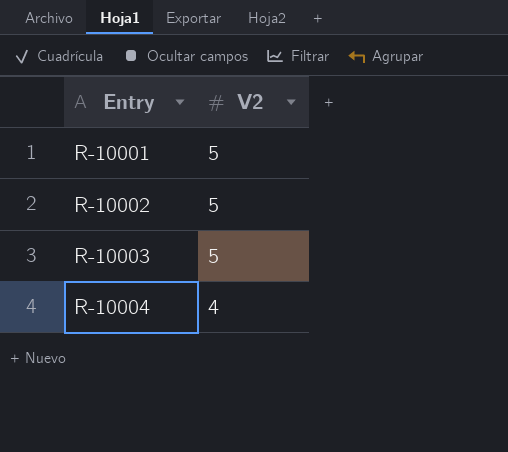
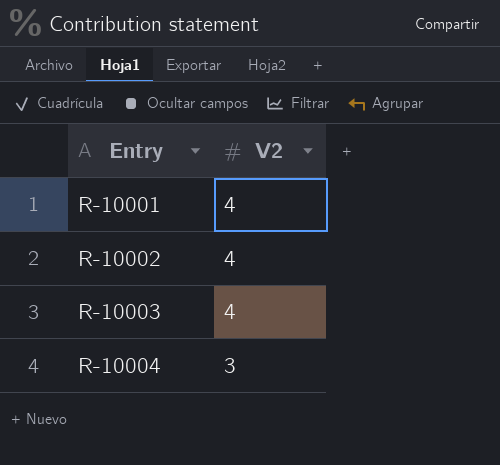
R-10001 | V2: 5 -> 4
R-10002 | V2: 5 -> 4
R-10003 | V2: 5 -> 4
R-10004 | V2: 4 -> 3

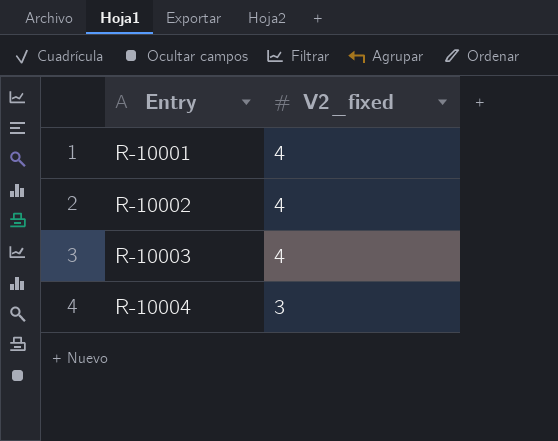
column name: V2 -> V2_fixed

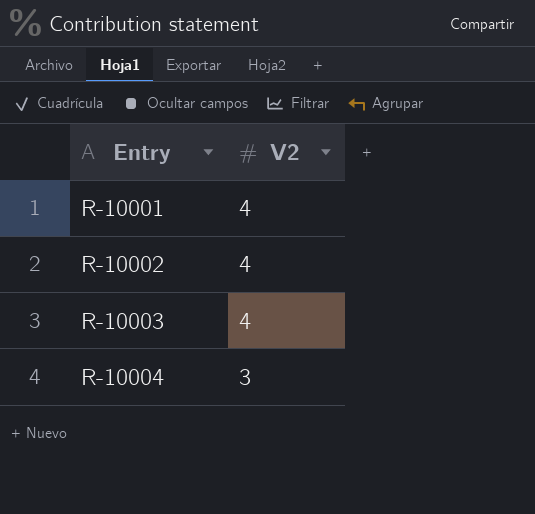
column name: V2_fixed -> V2

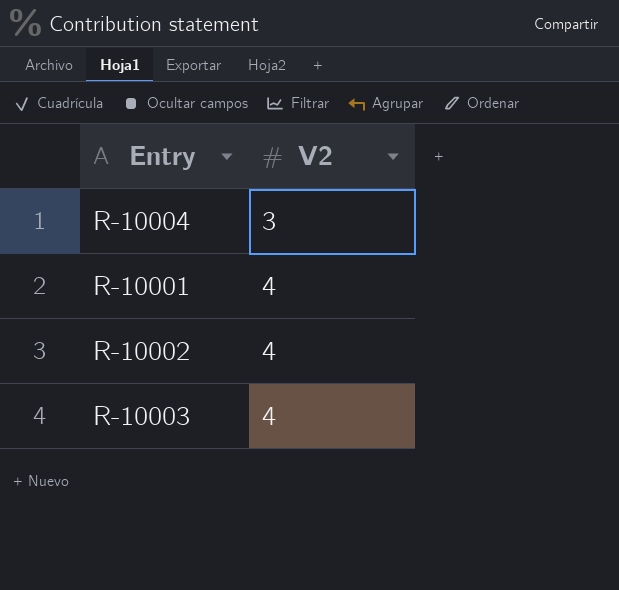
row order: Entry ascending -> V2 ascending

